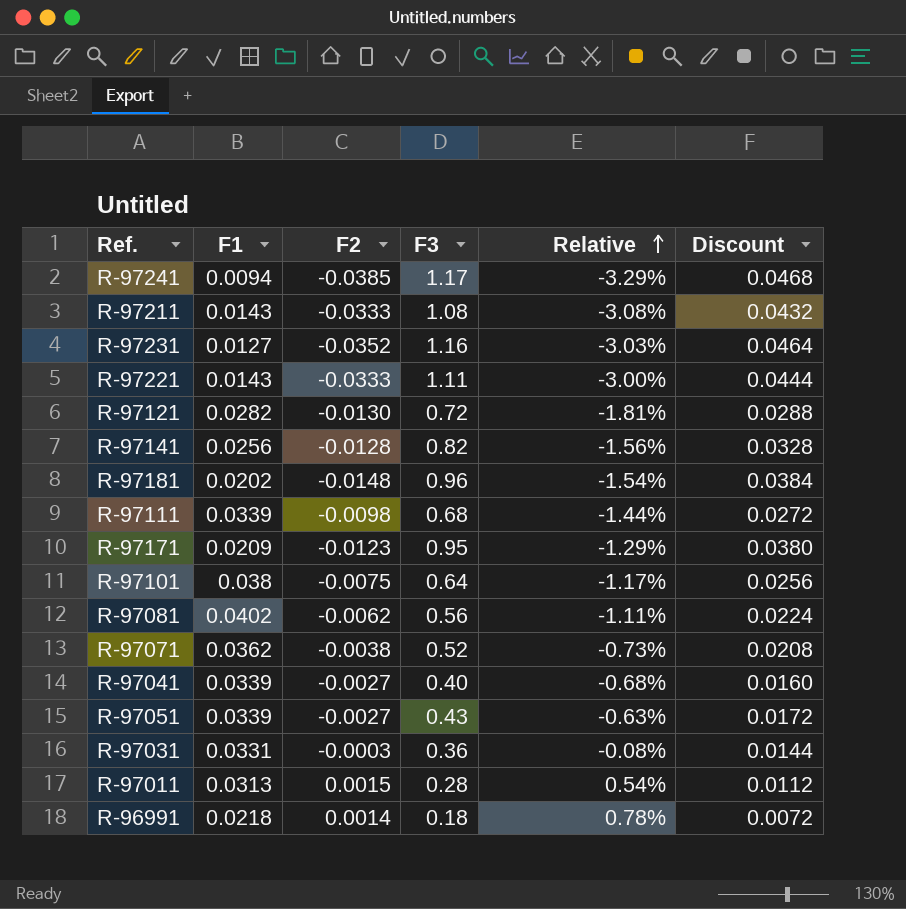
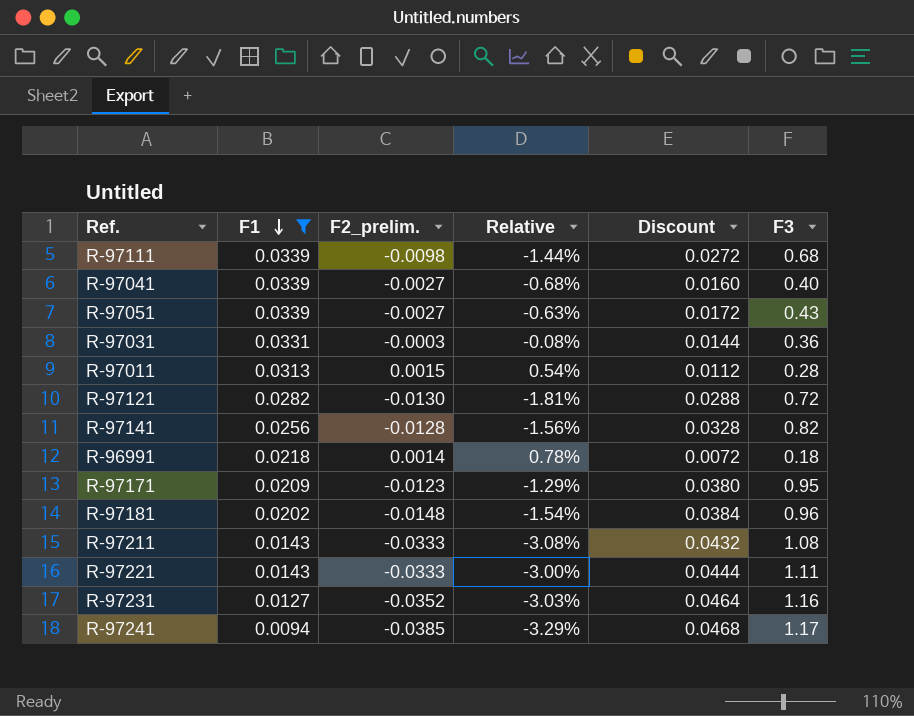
filter: none -> F1 <= 0.0339
row order: Relative ascending -> F1 descending
column name: F2 -> F2_prelim.
column F3 | position: 4 -> 6

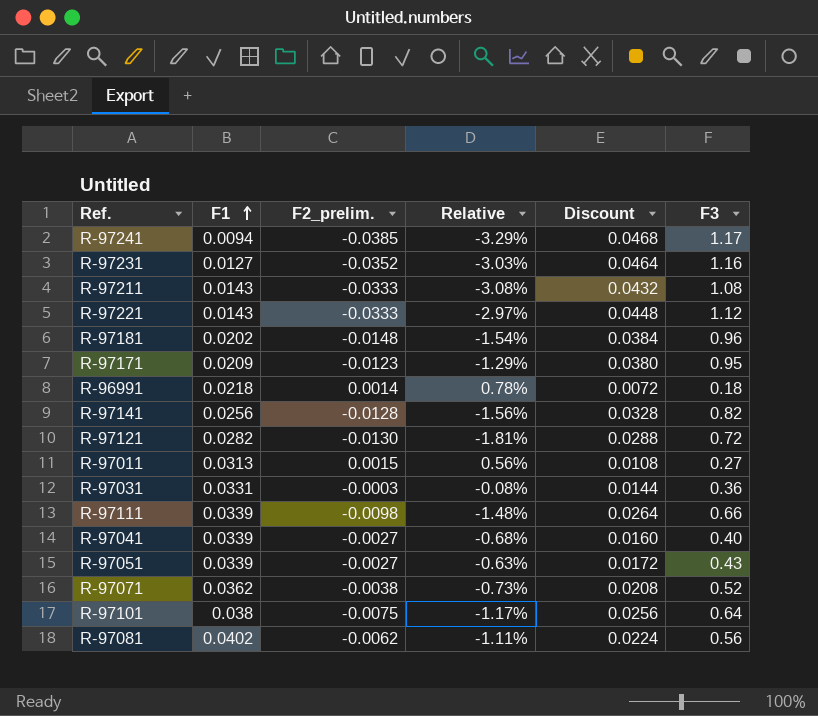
filter: F1 <= 0.0339 -> none
row order: F1 descending -> F1 ascending
R-97221 | Relative: -3.00% -> -2.97%
R-97221 | Discount: 0.0444 -> 0.0448
R-97221 | F3: 1.11 -> 1.12
R-97011 | Relative: 0.54% -> 0.56%
R-97011 | Discount: 0.0112 -> 0.0108
R-97011 | F3: 0.28 -> 0.27
R-97111 | Relative: -1.44% -> -1.48%
R-97111 | Discount: 0.0272 -> 0.0264
R-97111 | F3: 0.68 -> 0.66

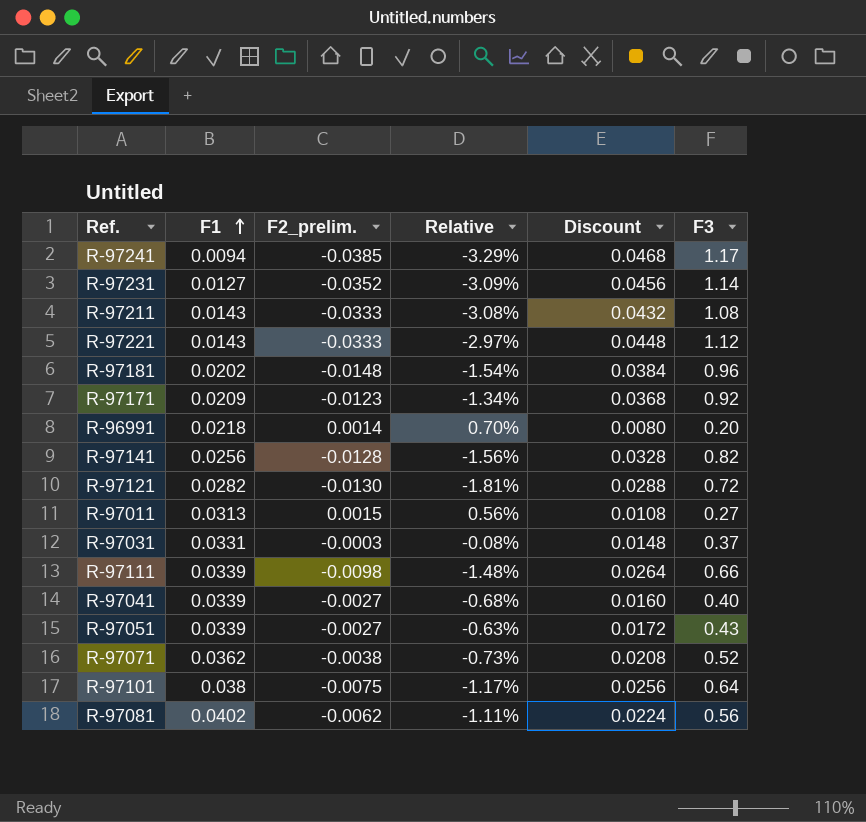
R-97231 | Relative: -3.03% -> -3.09%
R-97231 | Discount: 0.0464 -> 0.0456
R-97231 | F3: 1.16 -> 1.14
R-97171 | Relative: -1.29% -> -1.34%
R-97171 | Discount: 0.0380 -> 0.0368
R-97171 | F3: 0.95 -> 0.92
R-96991 | Relative: 0.78% -> 0.70%
R-96991 | Discount: 0.0072 -> 0.0080
R-96991 | F3: 0.18 -> 0.20
R-97031 | Discount: 0.0144 -> 0.0148
R-97031 | F3: 0.36 -> 0.37

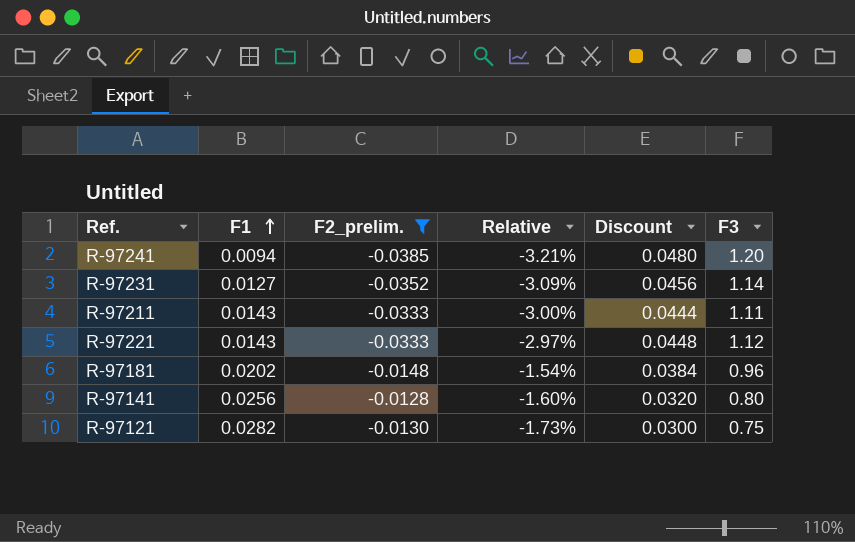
filter: none -> F2_prelim. <= -0.0128
R-97241 | Relative: -3.29% -> -3.21%
R-97241 | Discount: 0.0468 -> 0.0480
R-97241 | F3: 1.17 -> 1.20
R-97211 | Relative: -3.08% -> -3.00%
R-97211 | Discount: 0.0432 -> 0.0444
R-97211 | F3: 1.08 -> 1.11
R-97141 | Relative: -1.56% -> -1.60%
R-97141 | Discount: 0.0328 -> 0.0320
R-97141 | F3: 0.82 -> 0.80
R-97121 | Relative: -1.81% -> -1.73%
R-97121 | Discount: 0.0288 -> 0.0300
R-97121 | F3: 0.72 -> 0.75

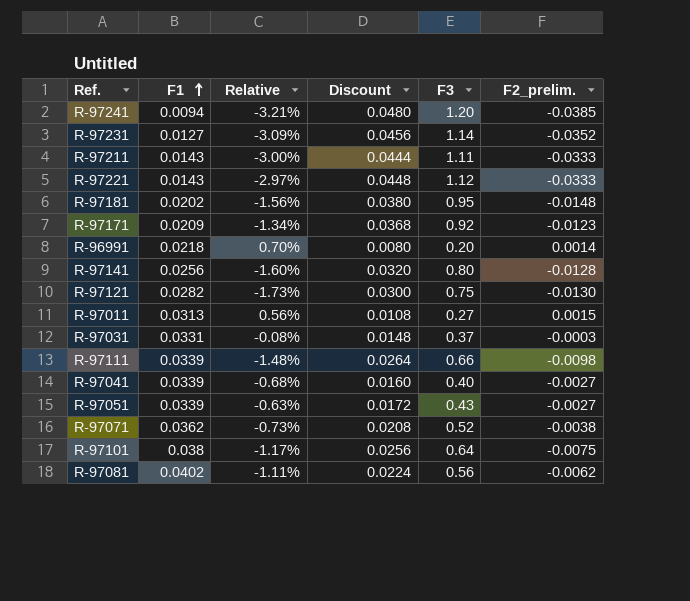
filter: F2_prelim. <= -0.0128 -> none
column F2_prelim. | position: 3 -> 6
R-97181 | Relative: -1.54% -> -1.56%
R-97181 | Discount: 0.0384 -> 0.0380
R-97181 | F3: 0.96 -> 0.95

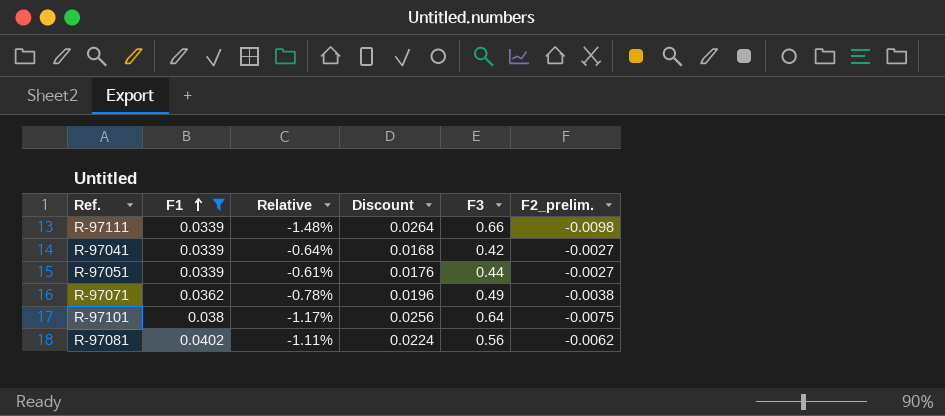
filter: none -> F1 >= 0.0339
R-97041 | Relative: -0.68% -> -0.64%
R-97041 | Discount: 0.0160 -> 0.0168
R-97041 | F3: 0.40 -> 0.42
R-97051 | Relative: -0.63% -> -0.61%
R-97051 | Discount: 0.0172 -> 0.0176
R-97051 | F3: 0.43 -> 0.44
R-97071 | Relative: -0.73% -> -0.78%
R-97071 | Discount: 0.0208 -> 0.0196
R-97071 | F3: 0.52 -> 0.49

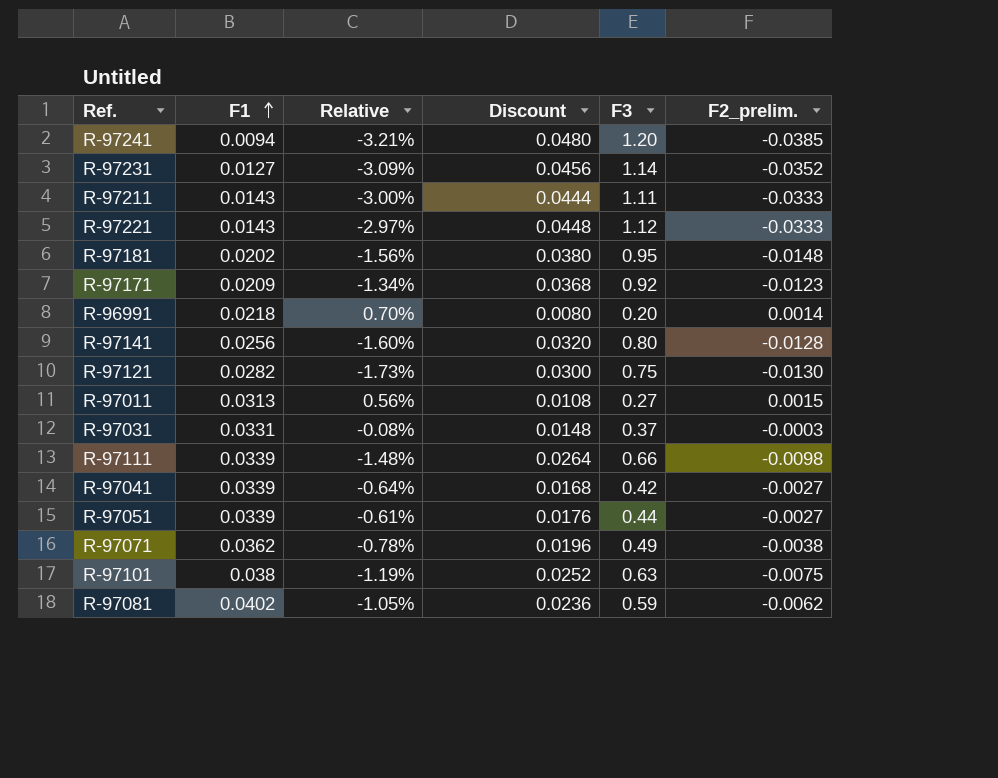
filter: F1 >= 0.0339 -> none
R-97101 | Relative: -1.17% -> -1.19%
R-97101 | Discount: 0.0256 -> 0.0252
R-97101 | F3: 0.64 -> 0.63
R-97081 | Relative: -1.11% -> -1.05%
R-97081 | Discount: 0.0224 -> 0.0236
R-97081 | F3: 0.56 -> 0.59

